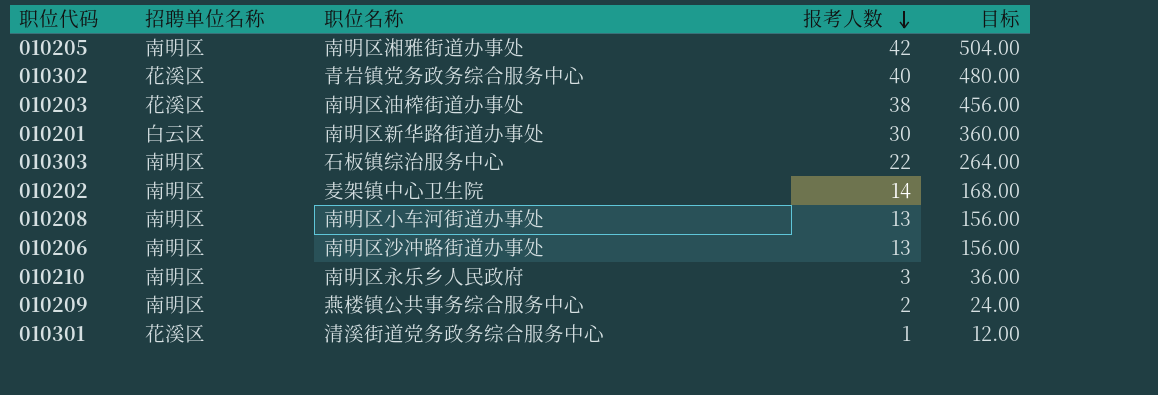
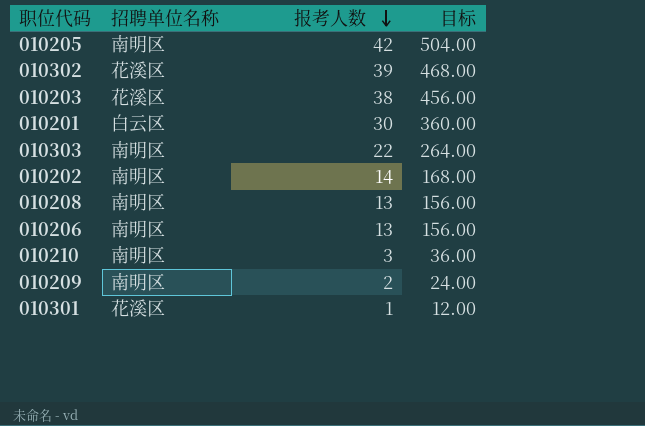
column 职位名称 | position: 3 -> none
010302 | 报考人数: 40 -> 39
010302 | 目标: 480.00 -> 468.00

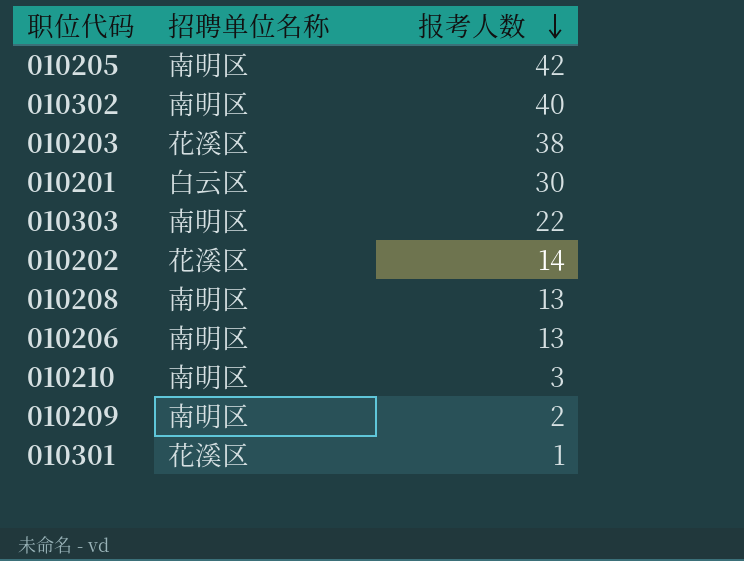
column 目标 | formula: [报考人数] * 12 -> none
010302 | 招聘单位名称: 花溪区 -> 南明区
010302 | 报考人数: 39 -> 40
010202 | 招聘单位名称: 南明区 -> 花溪区

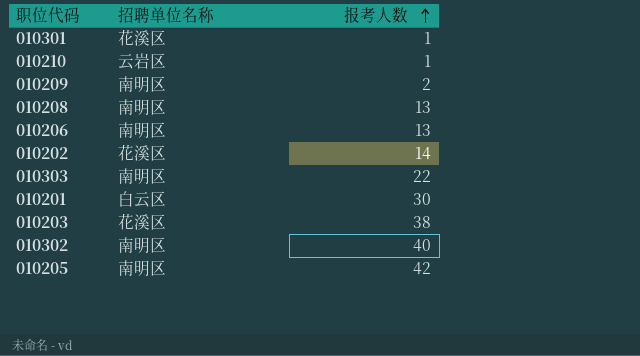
row order: 报考人数 descending -> 报考人数 ascending
010210 | 招聘单位名称: 南明区 -> 云岩区
010210 | 报考人数: 3 -> 1

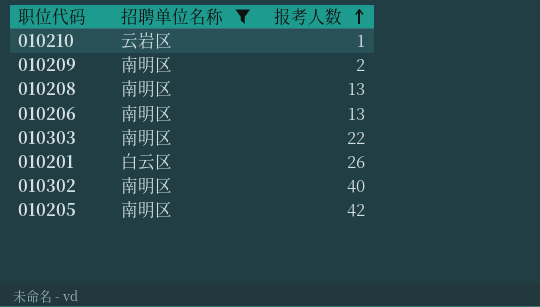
filter: none -> 招聘单位名称 != 花溪区
010201 | 报考人数: 30 -> 26

